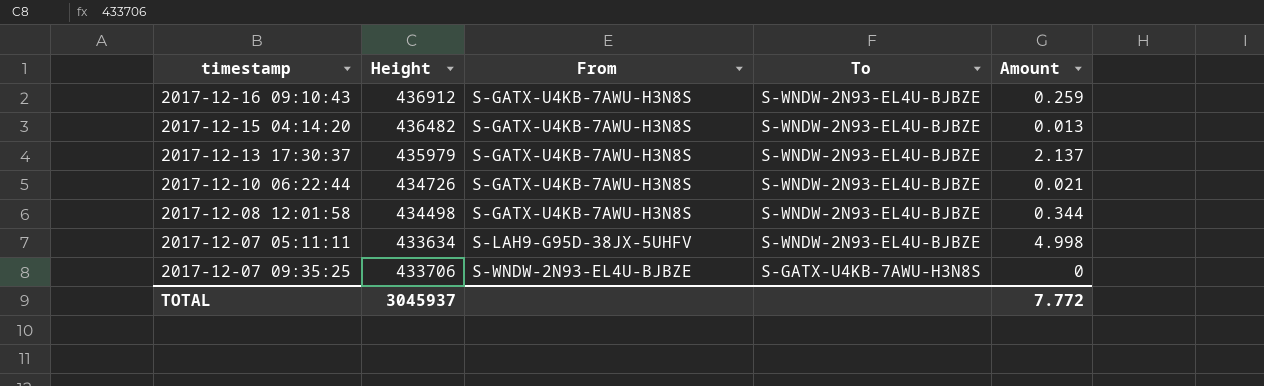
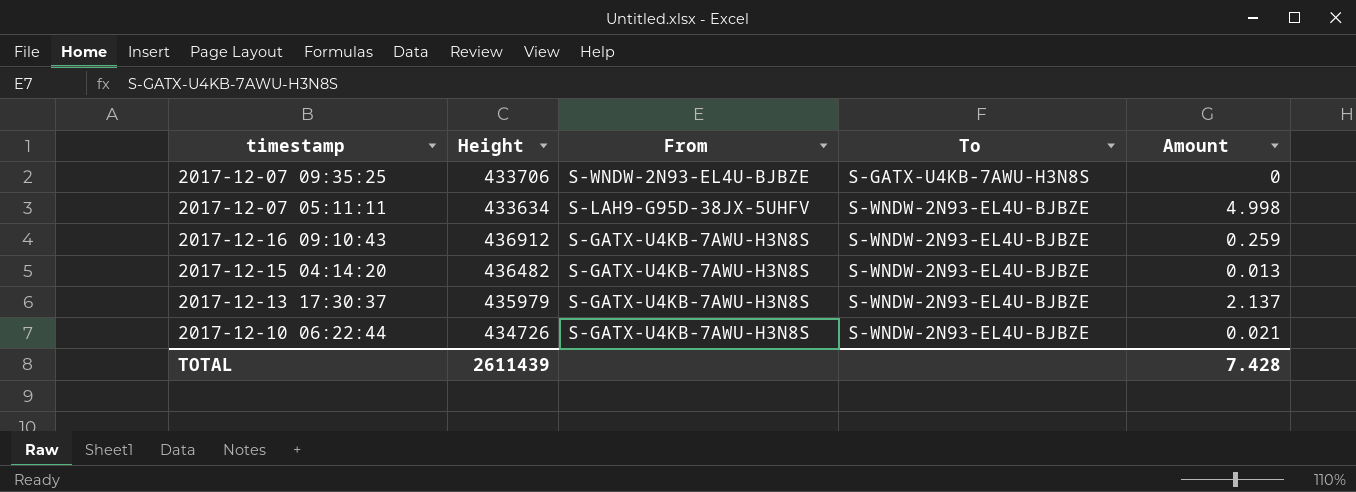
row order: From ascending -> From descending
row 2017-12-08 12:01:58: 434498 | S-GATX-U4KB-7AWU-H3N8S | S-WNDW-2N93-EL4U-BJBZE | 0.344 -> none
TOTAL | Height: 3045937 -> 2611439
TOTAL | Amount: 7.772 -> 7.428

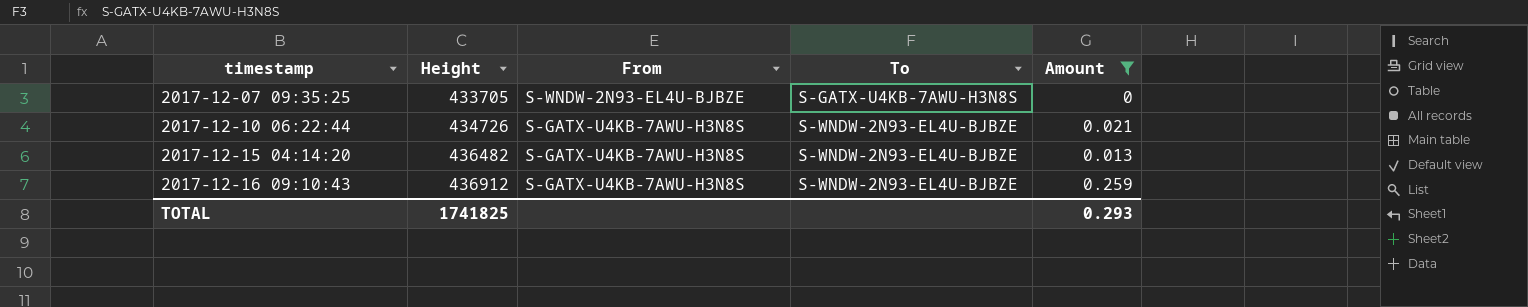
filter: none -> Amount <= 0.259
row order: From descending -> timestamp ascending
2017-12-07 09:35:25 | Height: 433706 -> 433705
TOTAL | Height: 2611439 -> 1741825
TOTAL | Amount: 7.428 -> 0.293

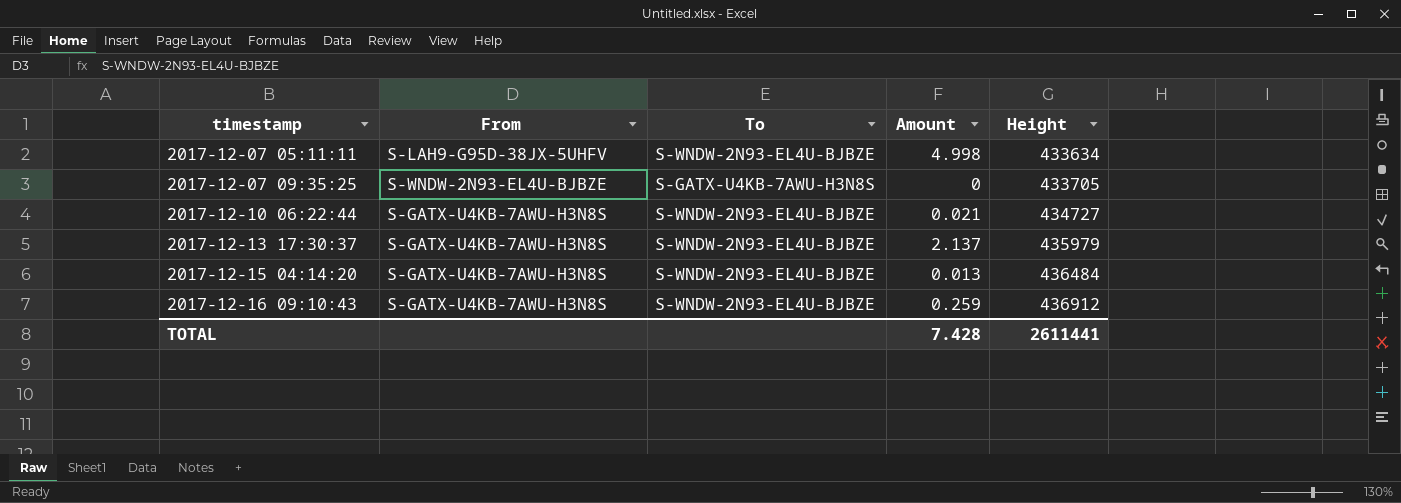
filter: Amount <= 0.259 -> none
column Height | position: 2 -> 5
2017-12-10 06:22:44 | Height: 434726 -> 434727
2017-12-15 04:14:20 | Height: 436482 -> 436484
TOTAL | Amount: 0.293 -> 7.428
TOTAL | Height: 1741825 -> 2611441

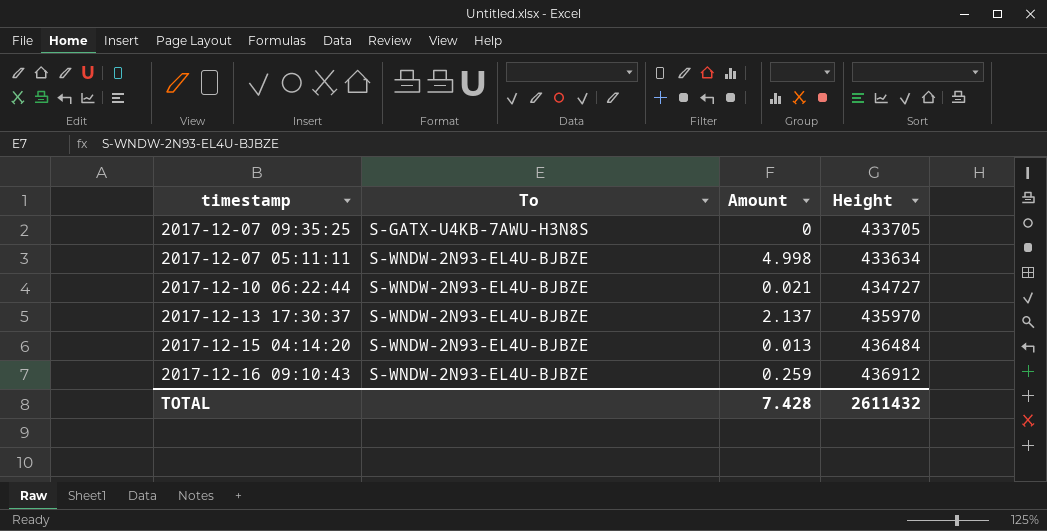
row order: timestamp ascending -> To ascending
column From | position: 2 -> none
2017-12-13 17:30:37 | Height: 435979 -> 435970
TOTAL | Height: 2611441 -> 2611432

